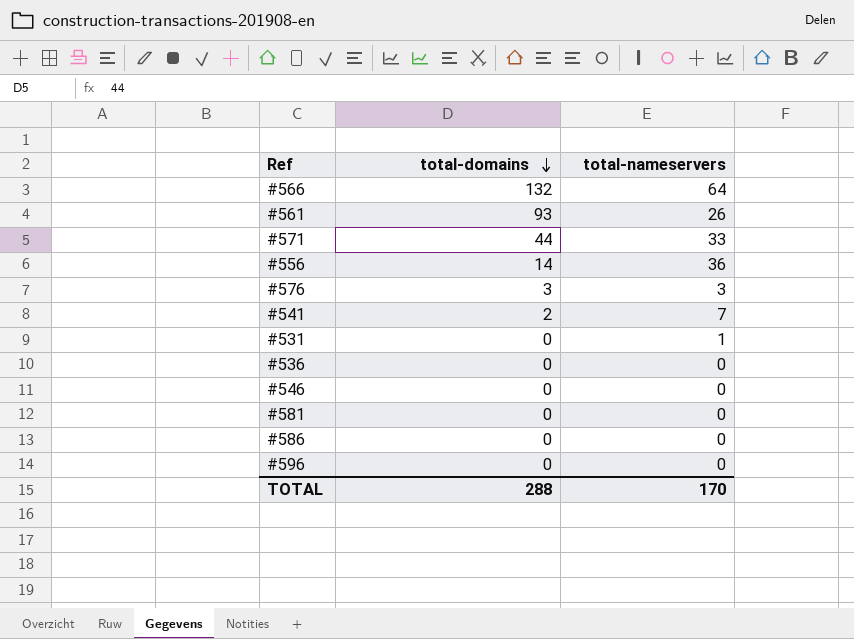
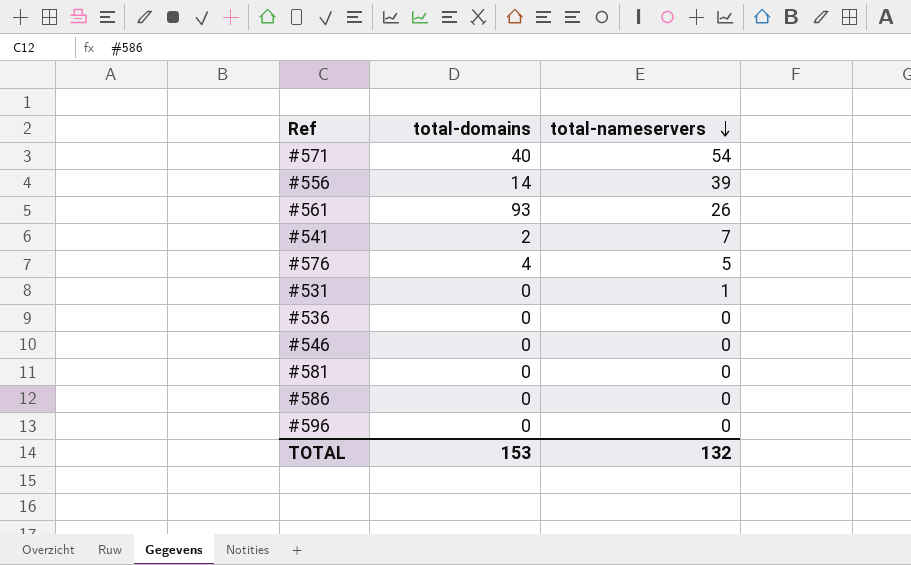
row order: total-domains descending -> total-nameservers descending
row #566: 132 | 64 -> none
#571 | total-domains: 44 -> 40
#571 | total-nameservers: 33 -> 54
#556 | total-nameservers: 36 -> 39
#576 | total-domains: 3 -> 4
#576 | total-nameservers: 3 -> 5
TOTAL | total-domains: 288 -> 153
TOTAL | total-nameservers: 170 -> 132

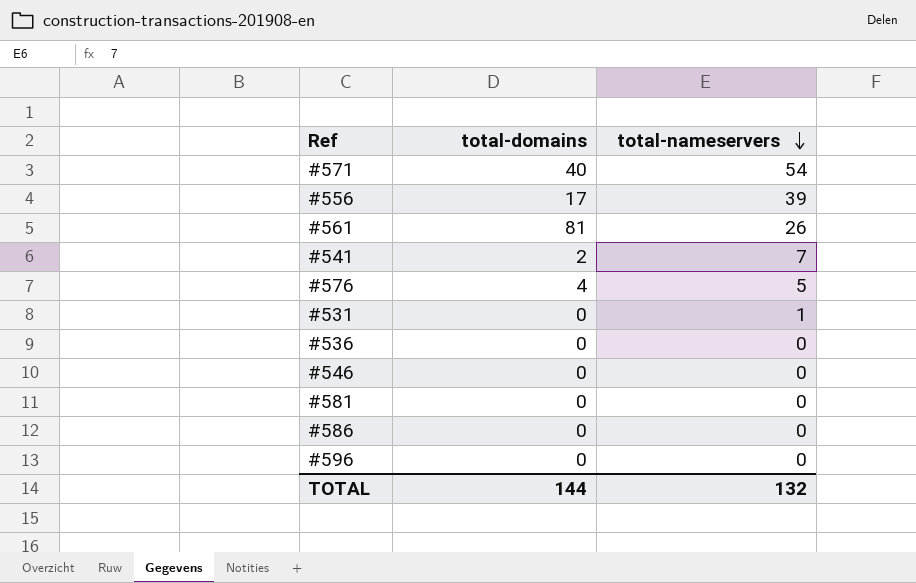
#556 | total-domains: 14 -> 17
#561 | total-domains: 93 -> 81
TOTAL | total-domains: 153 -> 144

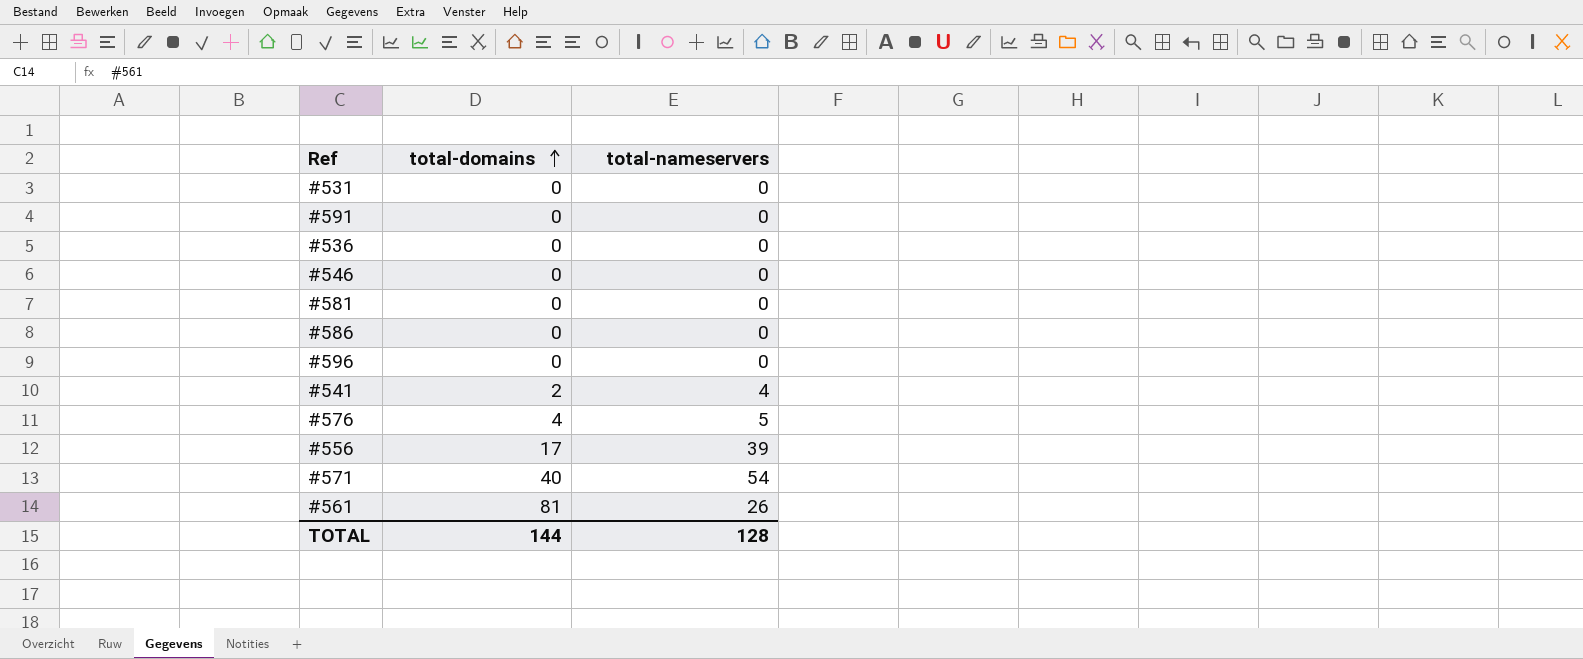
row order: total-nameservers descending -> total-domains ascending
#531 | total-nameservers: 1 -> 0
row #591: none -> 0 | 0
#541 | total-nameservers: 7 -> 4
TOTAL | total-nameservers: 132 -> 128

